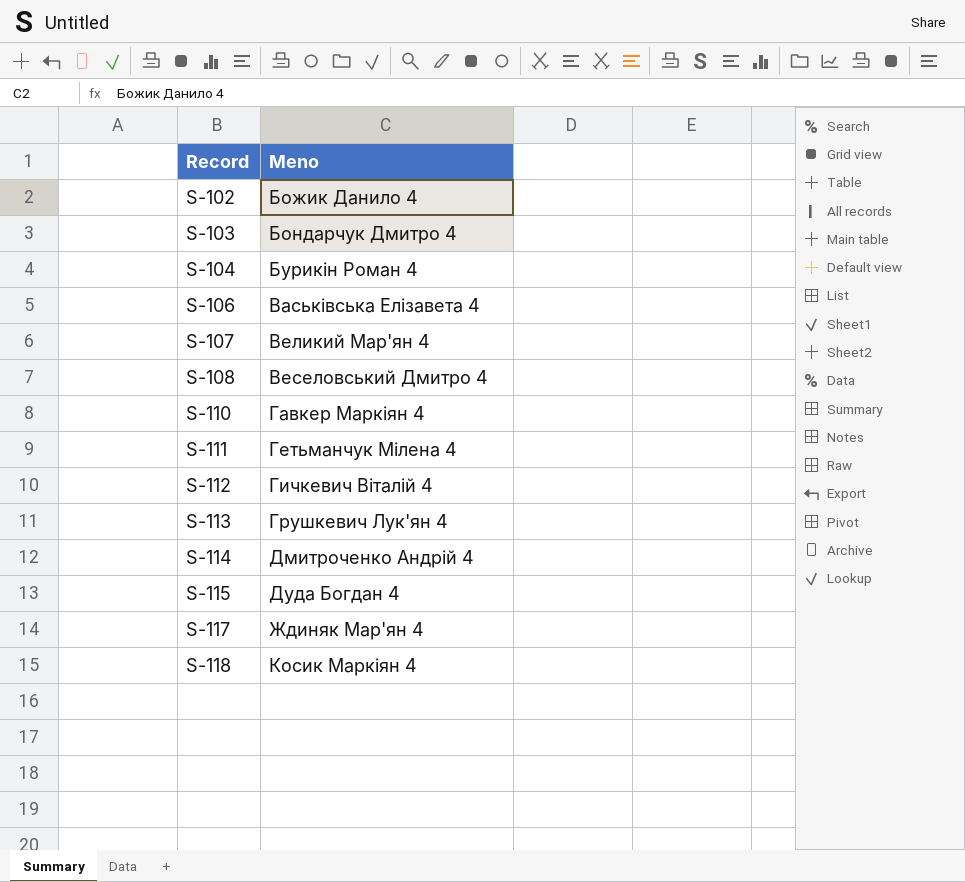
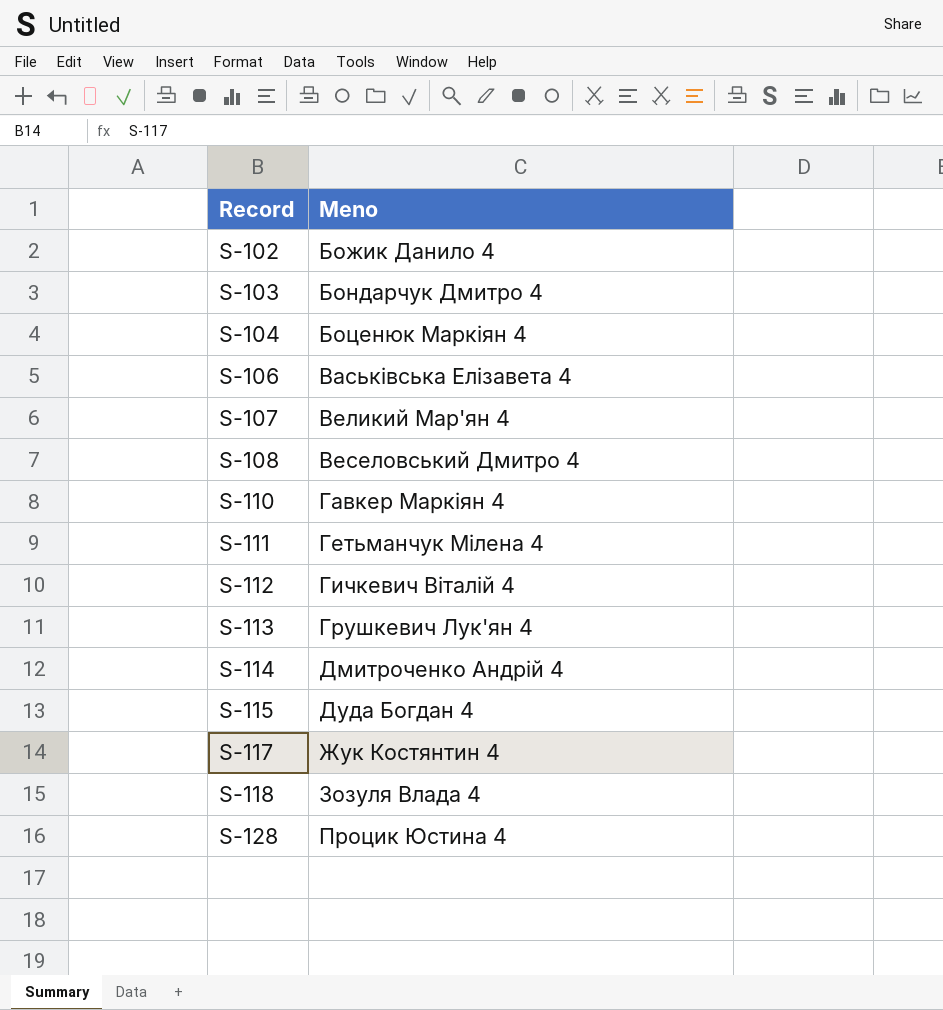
S-104 | Meno: Бурикін Роман 4 -> Боценюк Маркіян 4
S-117 | Meno: Ждиняк Мар'ян 4 -> Жук Костянтин 4
S-118 | Meno: Косик Маркіян 4 -> Зозуля Влада 4
row S-128: none -> Процик Юстина 4

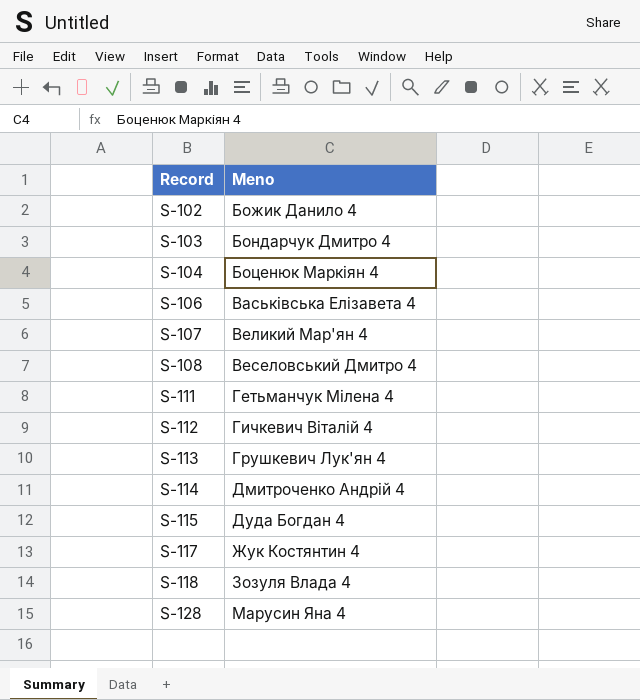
row S-110: Гавкер Маркіян 4 -> none
S-128 | Meno: Процик Юстина 4 -> Марусин Яна 4

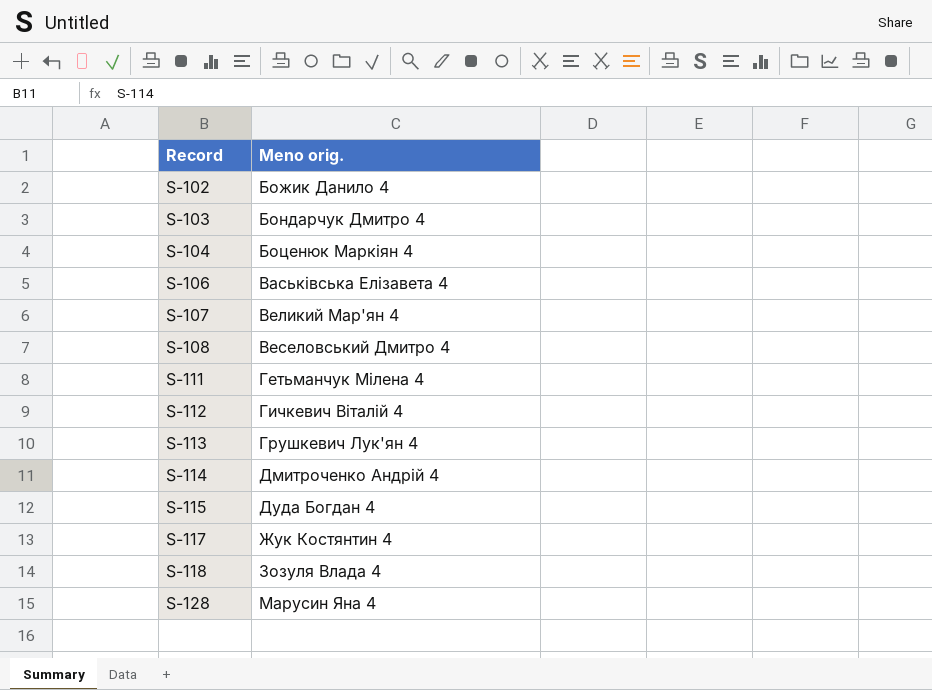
column name: Meno -> Meno orig.

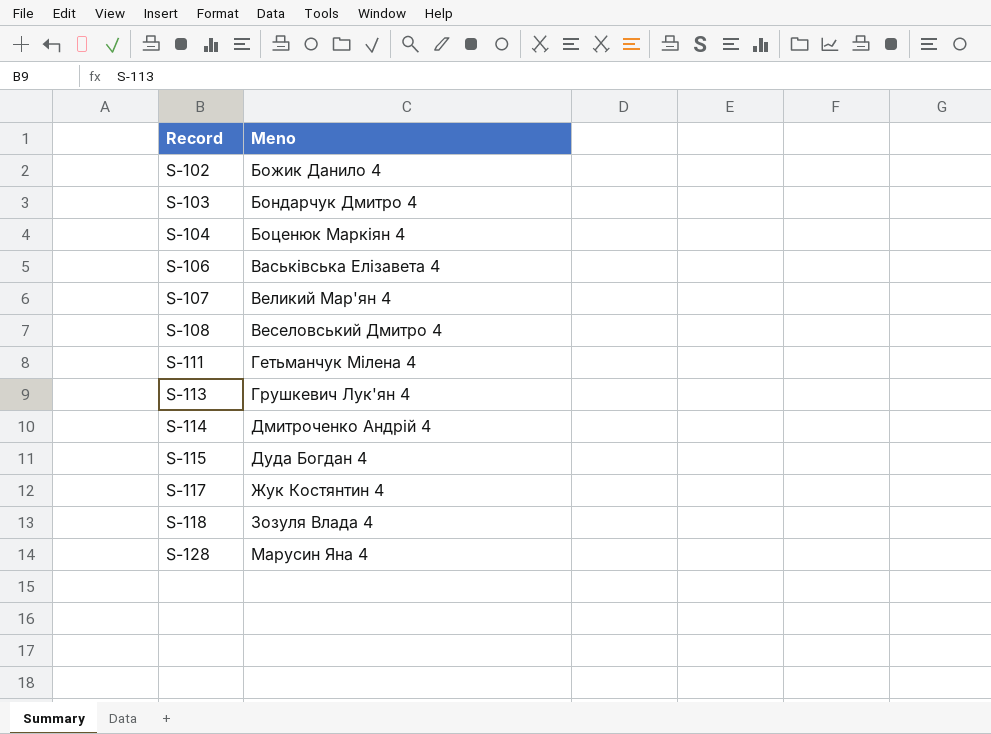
column name: Meno orig. -> Meno
row S-112: Гичкевич Віталій 4 -> none

